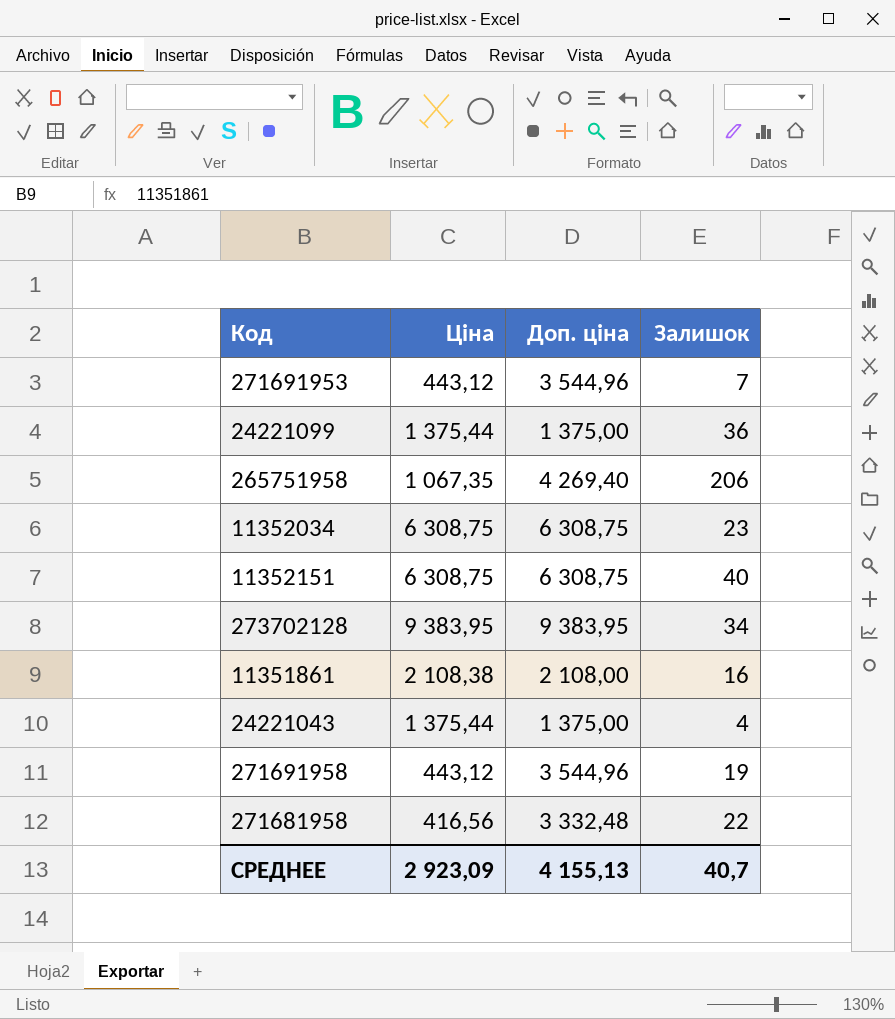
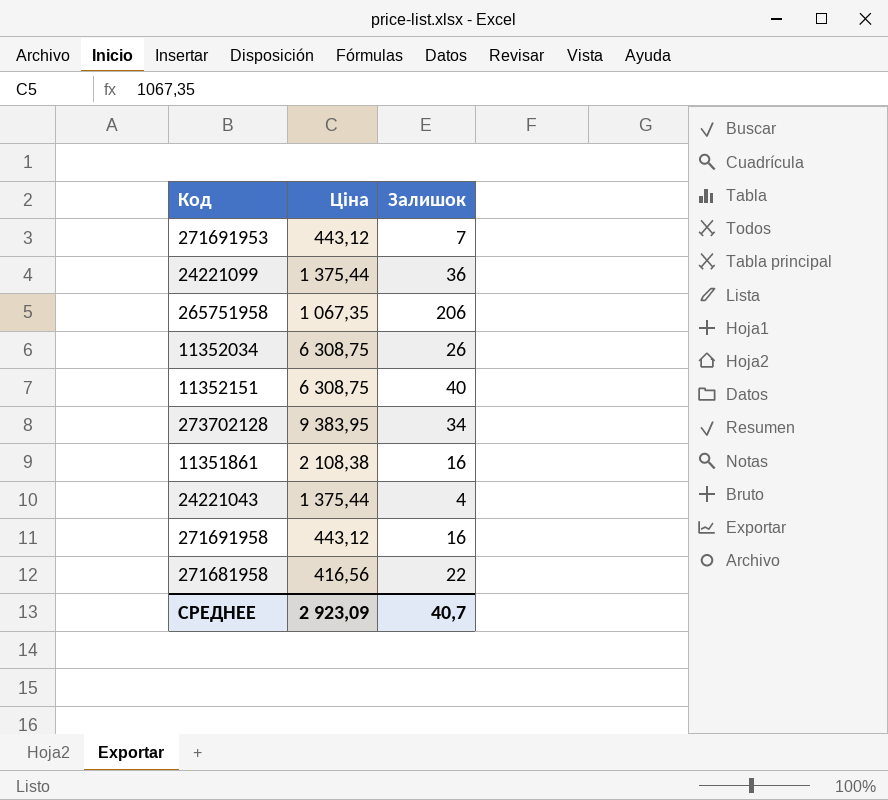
column Доп. ціна | position: 3 -> none
11352034 | Залишок: 23 -> 26
271691958 | Залишок: 19 -> 16

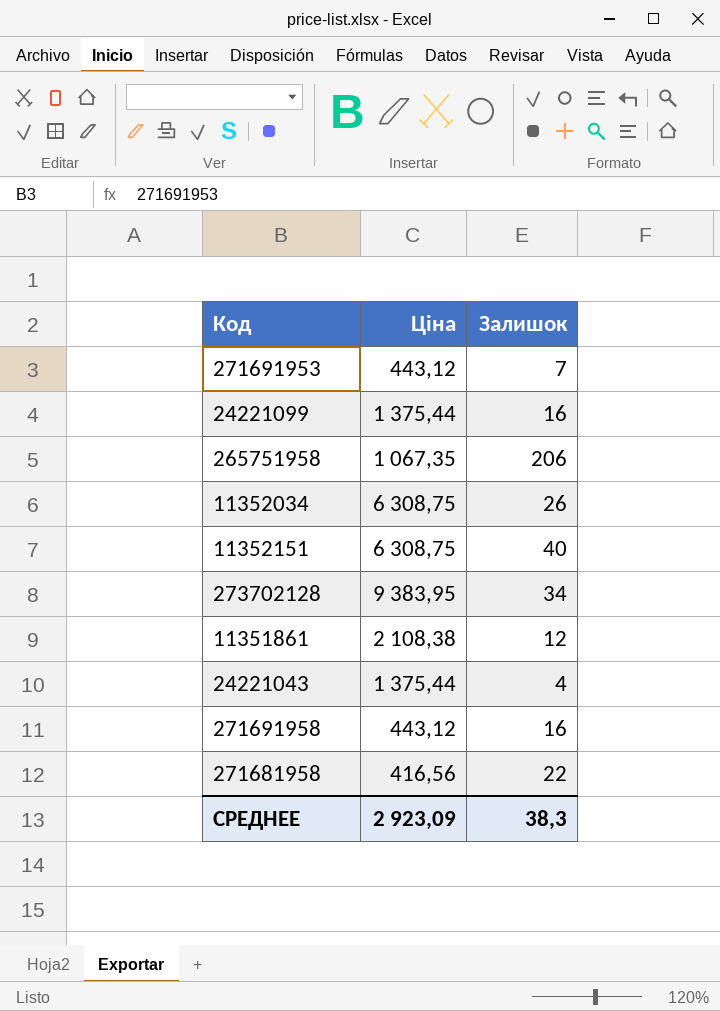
24221099 | Залишок: 36 -> 16
11351861 | Залишок: 16 -> 12
СРЕДНЕЕ | Залишок: 40,7 -> 38,3

